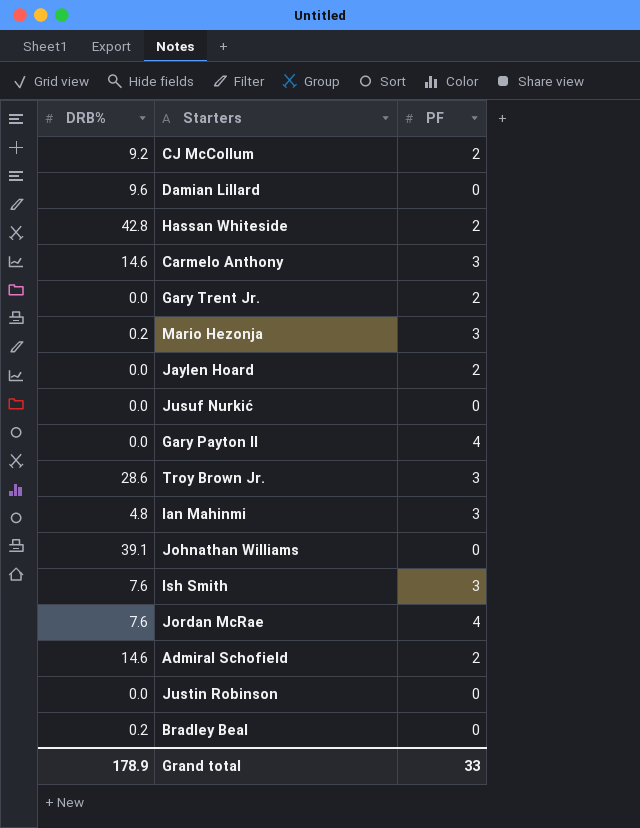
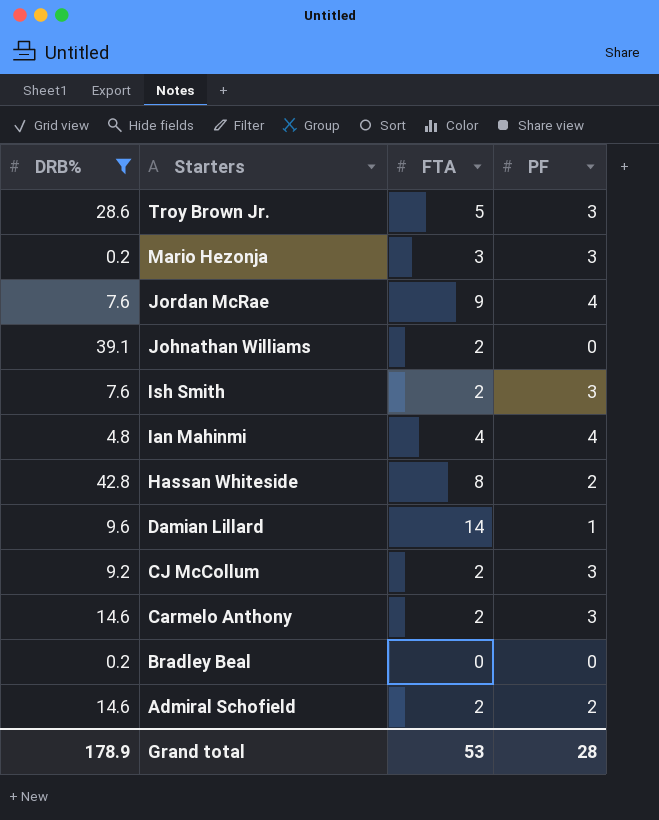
filter: none -> DRB% != 0.0
row order: none -> Starters descending
column FTA | position: none -> 3
Ian Mahinmi | PF: 3 -> 4
Damian Lillard | PF: 0 -> 1
CJ McCollum | PF: 2 -> 3
Grand total | PF: 33 -> 28

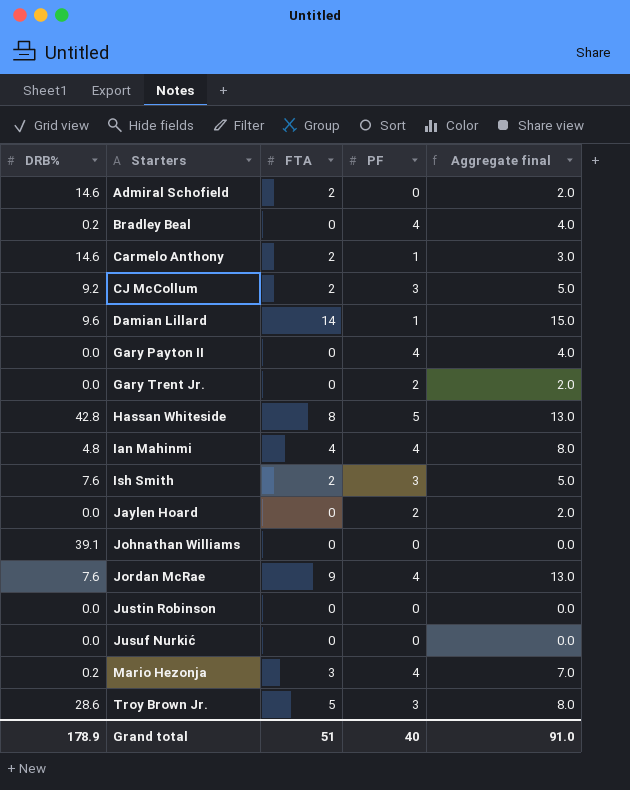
filter: DRB% != 0.0 -> none
row order: Starters descending -> Starters ascending
column Aggregate final | formula: none -> [FTA] + [PF]
Admiral Schofield | PF: 2 -> 0
Bradley Beal | PF: 0 -> 4
Carmelo Anthony | PF: 3 -> 1
Hassan Whiteside | PF: 2 -> 5
Johnathan Williams | FTA: 2 -> 0
Mario Hezonja | PF: 3 -> 4
Grand total | FTA: 53 -> 51
Grand total | PF: 28 -> 40

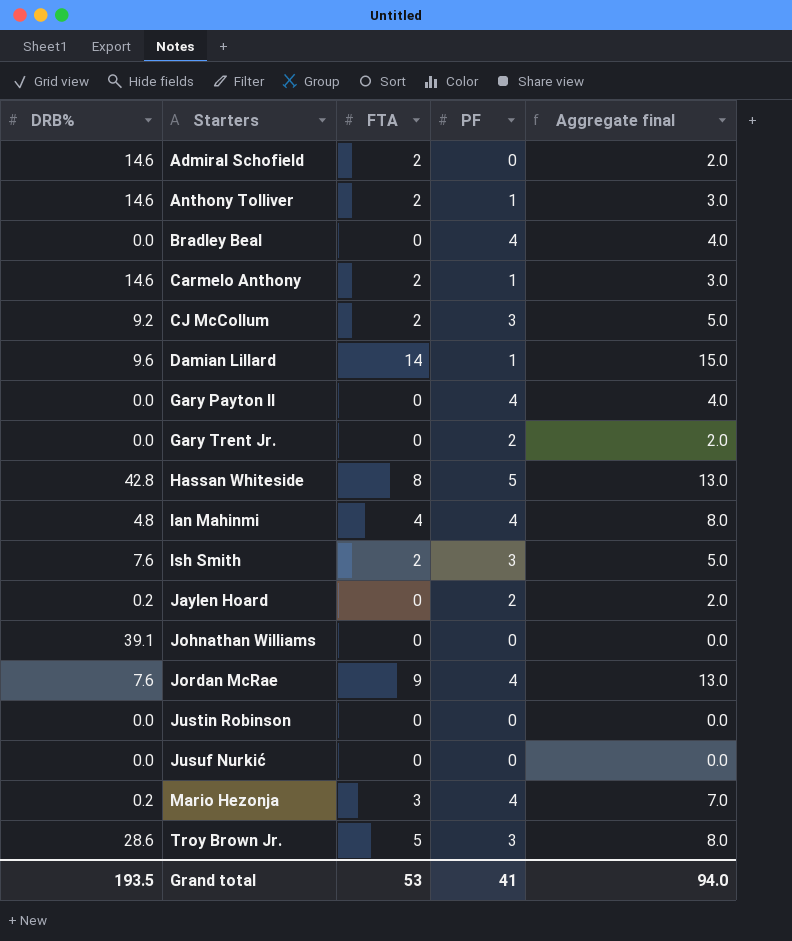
row Anthony Tolliver: none -> 14.6 | 2 | 1 | 3.0
Bradley Beal | DRB%: 0.2 -> 0.0
Jaylen Hoard | DRB%: 0.0 -> 0.2
Grand total | DRB%: 178.9 -> 193.5
Grand total | FTA: 51 -> 53
Grand total | PF: 40 -> 41
Grand total | Aggregate final: 91.0 -> 94.0

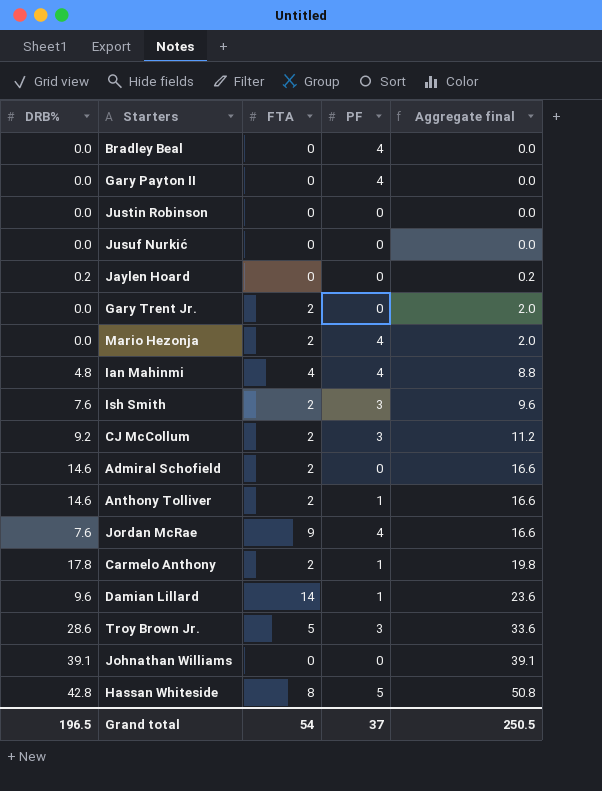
row order: Starters ascending -> Aggregate final ascending
column Aggregate final | formula: [FTA] + [PF] -> [DRB%] + [FTA]
Jaylen Hoard | PF: 2 -> 0
Gary Trent Jr. | FTA: 0 -> 2
Gary Trent Jr. | PF: 2 -> 0
Mario Hezonja | DRB%: 0.2 -> 0.0
Mario Hezonja | FTA: 3 -> 2
Carmelo Anthony | DRB%: 14.6 -> 17.8
Grand total | DRB%: 193.5 -> 196.5
Grand total | FTA: 53 -> 54
Grand total | PF: 41 -> 37
Grand total | Aggregate final: 94.0 -> 250.5

